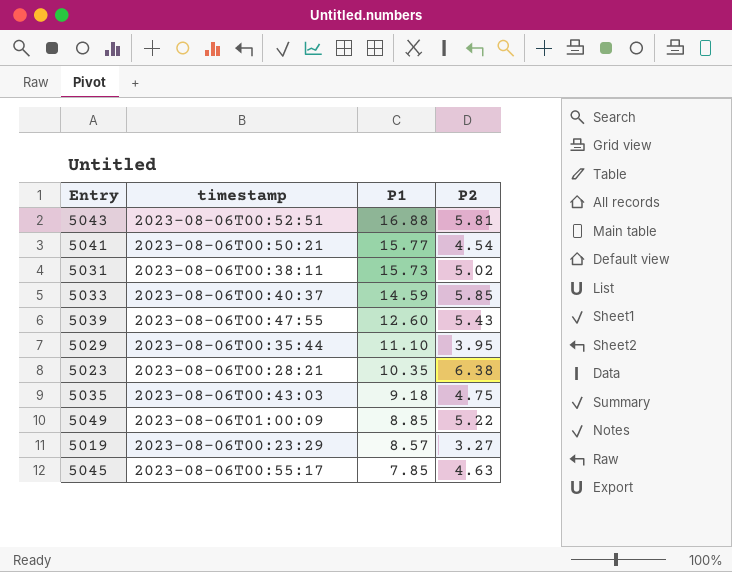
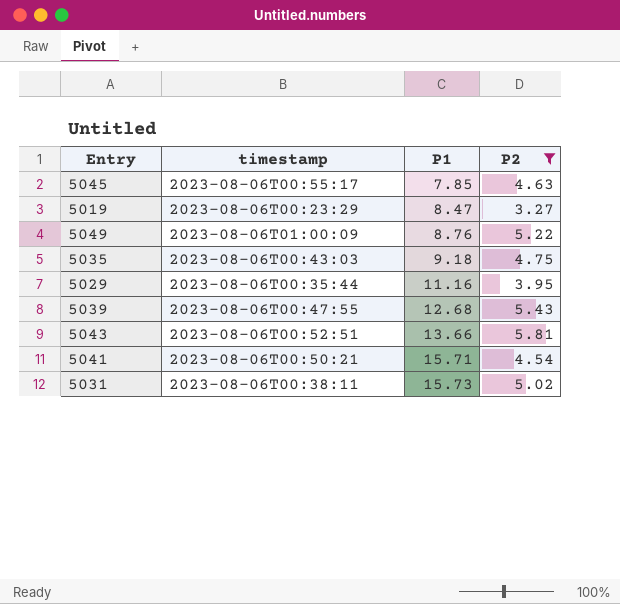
filter: none -> P2 <= 5.81
row order: P1 descending -> P1 ascending
5019 | P1: 8.57 -> 8.47
5049 | P1: 8.85 -> 8.76
5029 | P1: 11.10 -> 11.16
5039 | P1: 12.60 -> 12.68
5043 | P1: 16.88 -> 13.66
5041 | P1: 15.77 -> 15.71

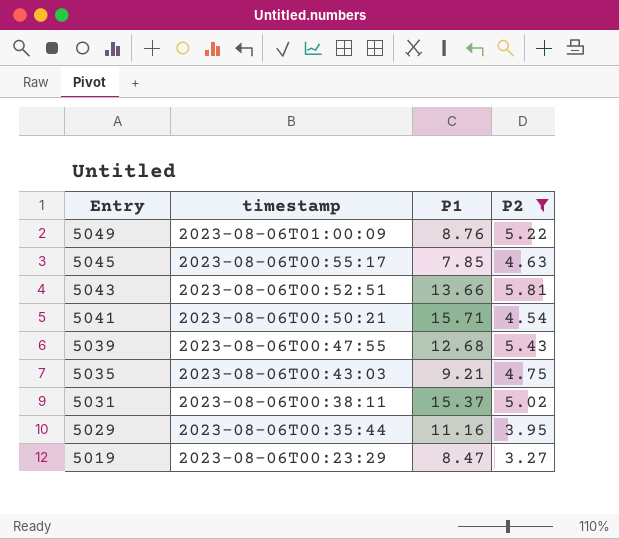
row order: P1 ascending -> Entry descending
5035 | P1: 9.18 -> 9.21
5031 | P1: 15.73 -> 15.37

